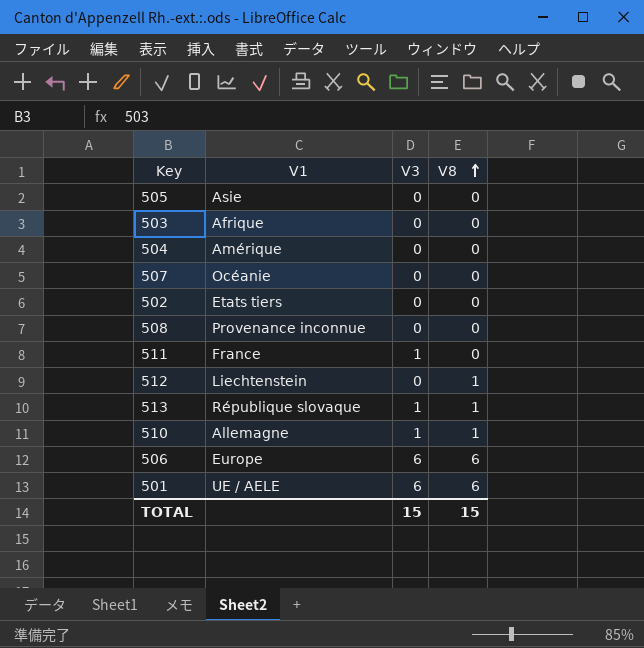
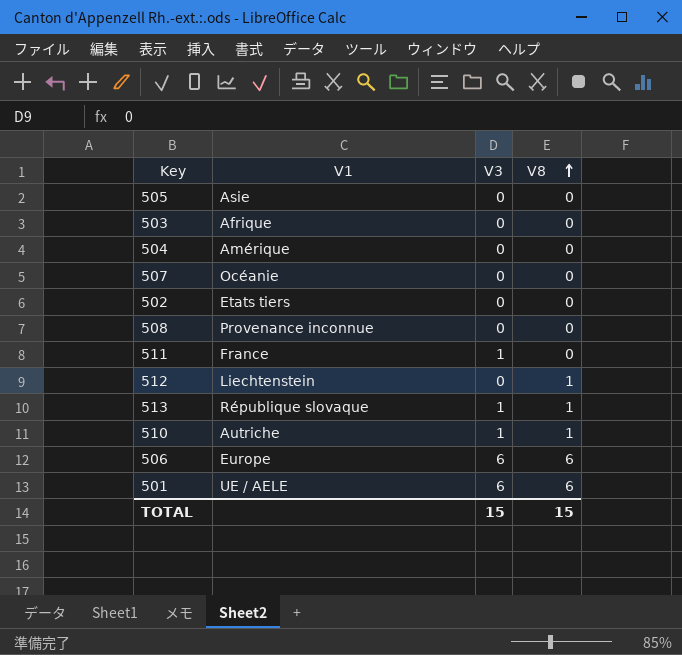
510 | V1: Allemagne -> Autriche

